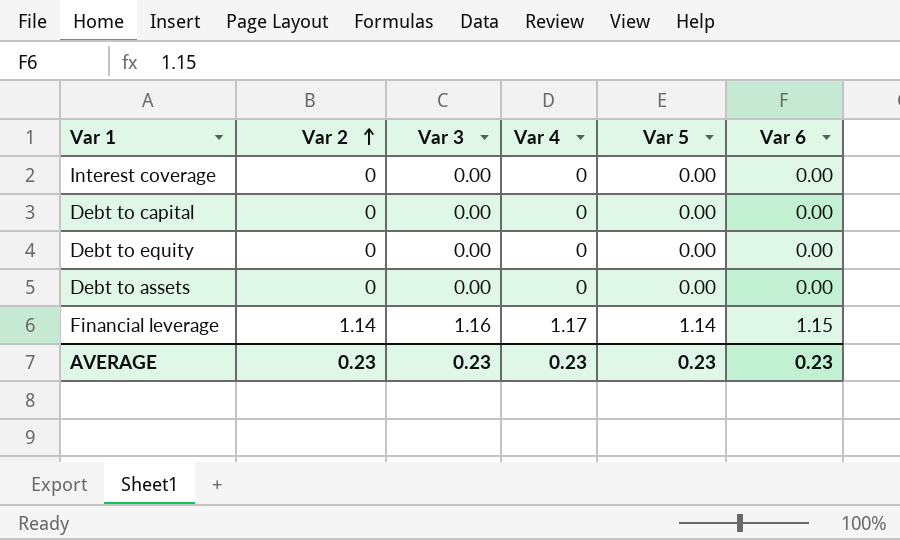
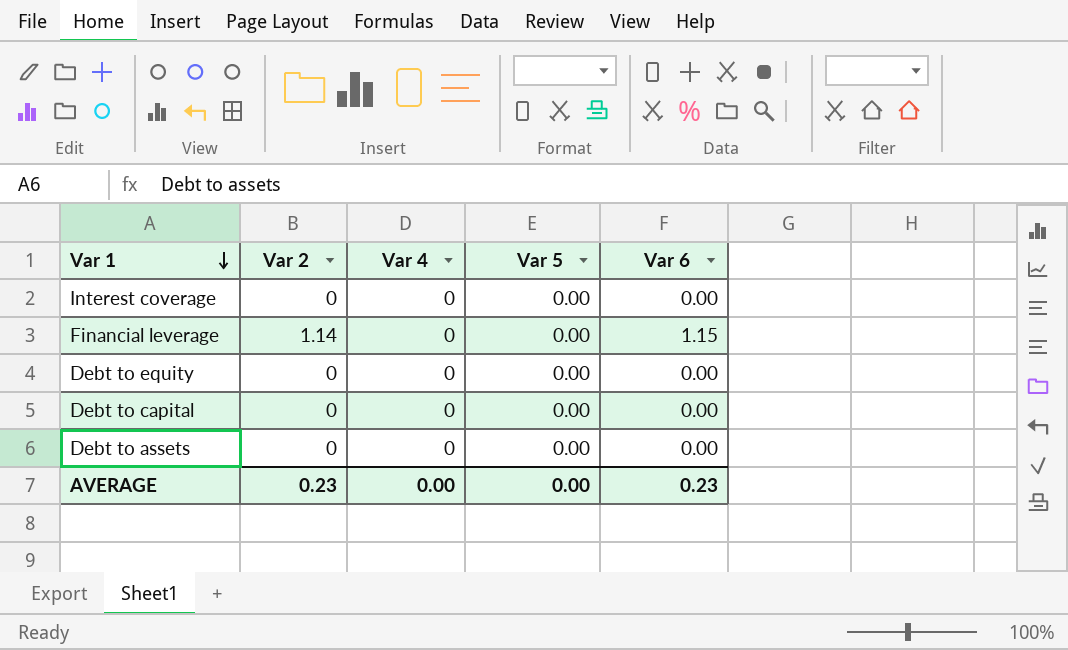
row order: Var 2 ascending -> Var 1 descending
column Var 3 | position: 3 -> none
Financial leverage | Var 4: 1.17 -> 0
Financial leverage | Var 5: 1.14 -> 0.00
AVERAGE | Var 4: 0.23 -> 0.00
AVERAGE | Var 5: 0.23 -> 0.00

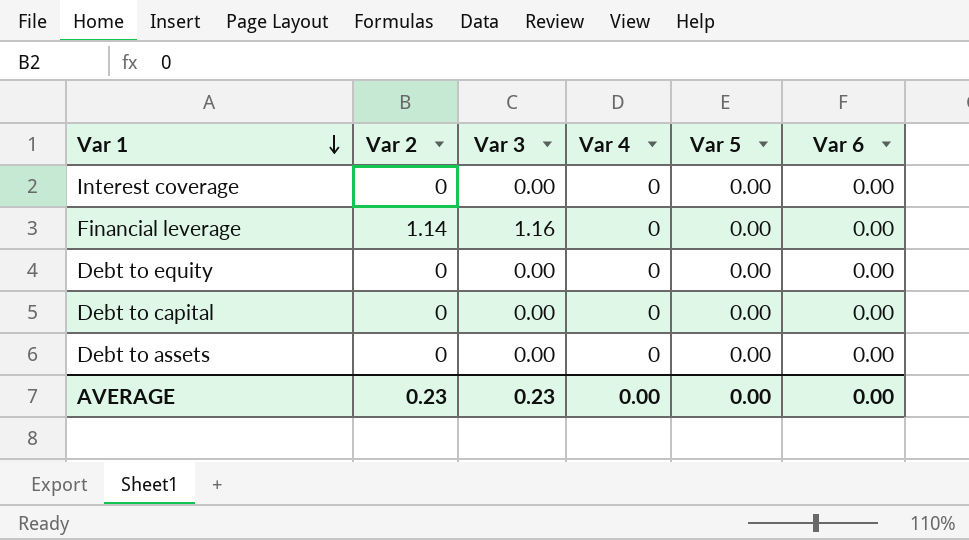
column Var 3 | position: none -> 3
Financial leverage | Var 6: 1.15 -> 0.00
AVERAGE | Var 6: 0.23 -> 0.00

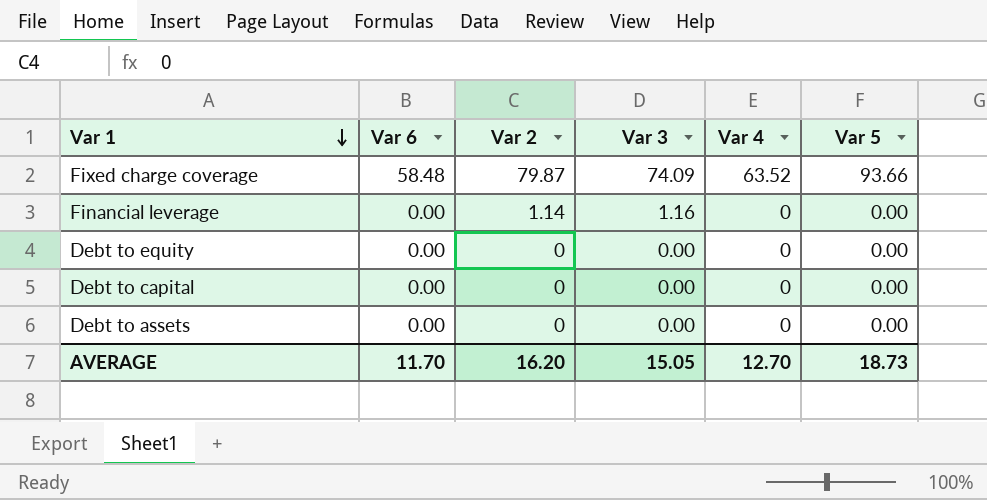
column Var 6 | position: 6 -> 2
row Interest coverage: 0 | 0.00 | 0 | 0.00 | 0.00 -> none
row Fixed charge coverage: none -> 58.48 | 79.87 | 74.09 | 63.52 | 93.66
AVERAGE | Var 6: 0.00 -> 11.70
AVERAGE | Var 2: 0.23 -> 16.20
AVERAGE | Var 3: 0.23 -> 15.05
AVERAGE | Var 4: 0.00 -> 12.70
AVERAGE | Var 5: 0.00 -> 18.73

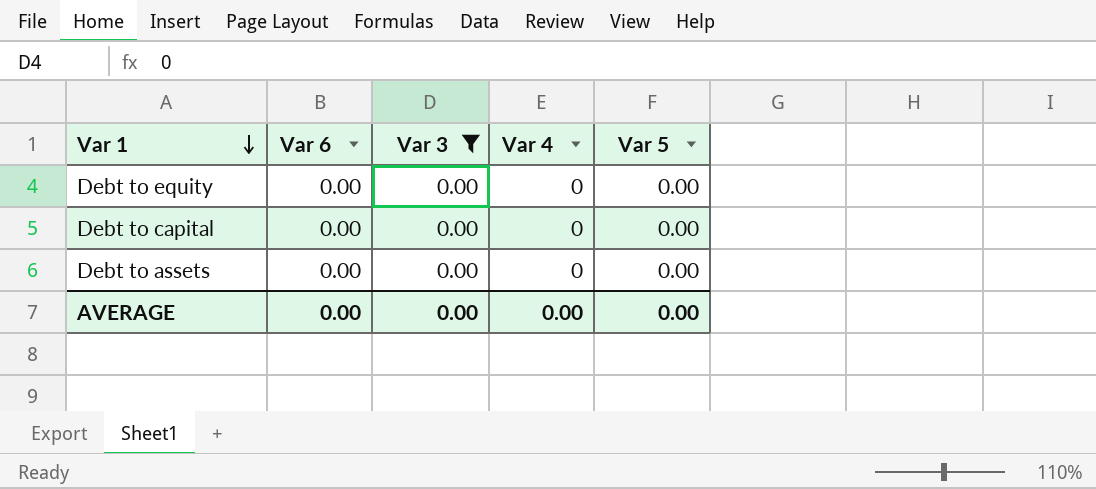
filter: none -> Var 3 = 0.00
column Var 2 | position: 3 -> none
AVERAGE | Var 6: 11.70 -> 0.00
AVERAGE | Var 3: 15.05 -> 0.00
AVERAGE | Var 4: 12.70 -> 0.00
AVERAGE | Var 5: 18.73 -> 0.00

